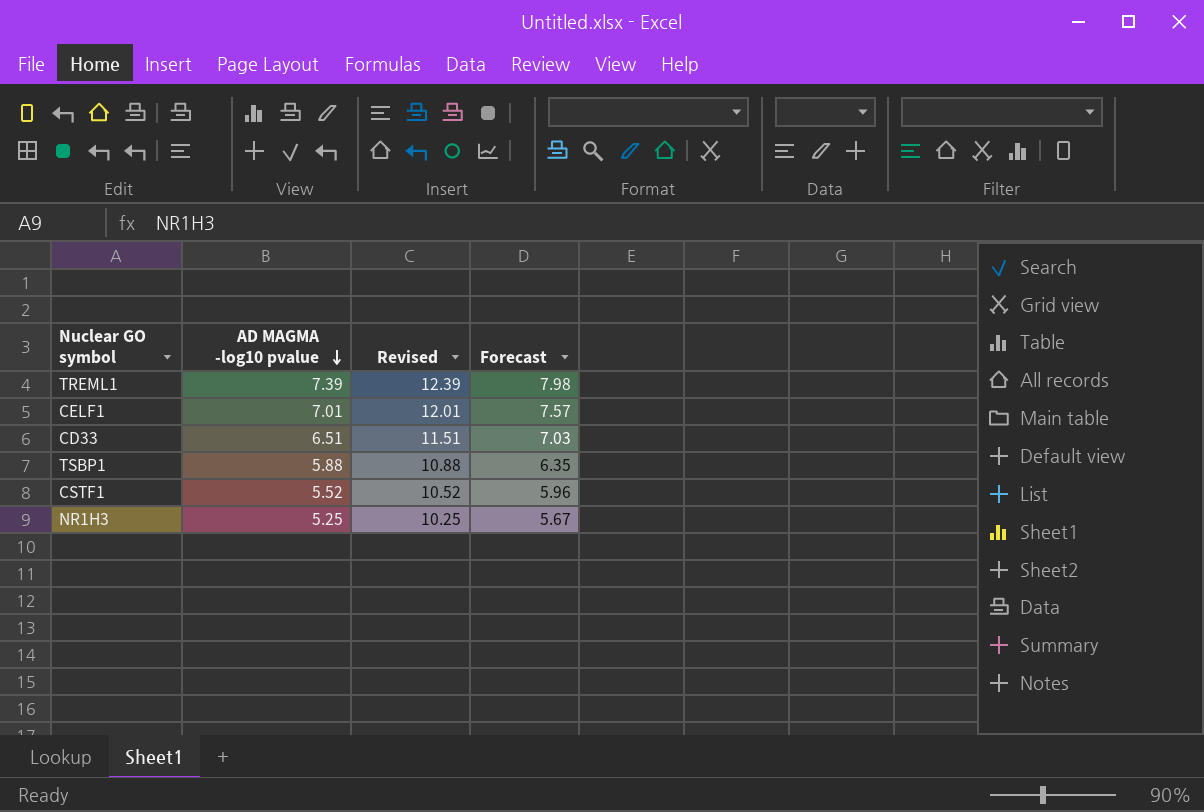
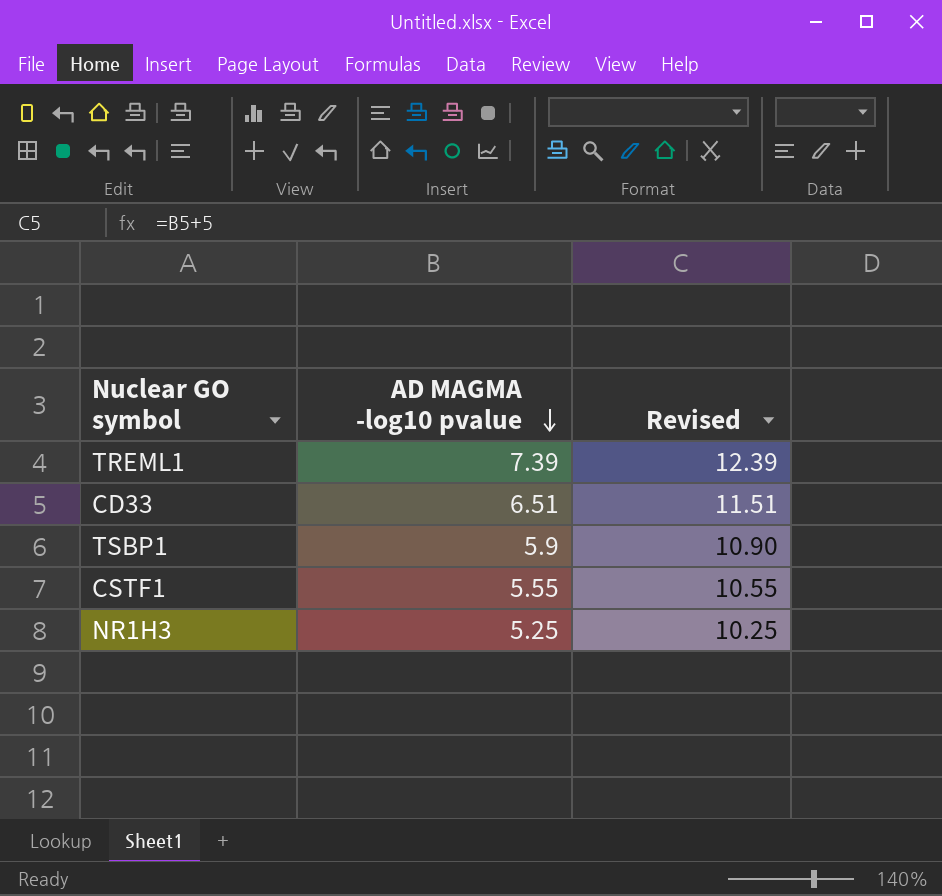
column Forecast | formula: [AD MAGMA -log10 pvalue] * 1.08 -> none
row CELF1: 7.01 | 12.01 | 7.57 -> none
TSBP1 | AD MAGMA -log10 pvalue: 5.88 -> 5.9
TSBP1 | Revised: 10.88 -> 10.90
CSTF1 | AD MAGMA -log10 pvalue: 5.52 -> 5.55
CSTF1 | Revised: 10.52 -> 10.55

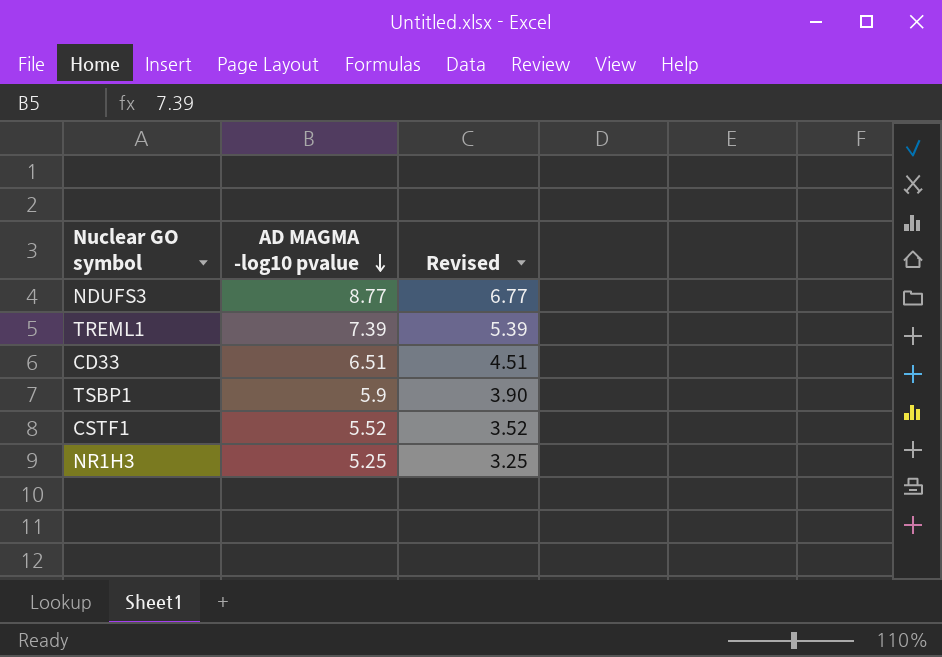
column Revised | formula: [AD MAGMA -log10 pvalue] + 5 -> [AD MAGMA -log10 pvalue] - 2
row NDUFS3: none -> 8.77 | 6.77
CSTF1 | AD MAGMA -log10 pvalue: 5.55 -> 5.52

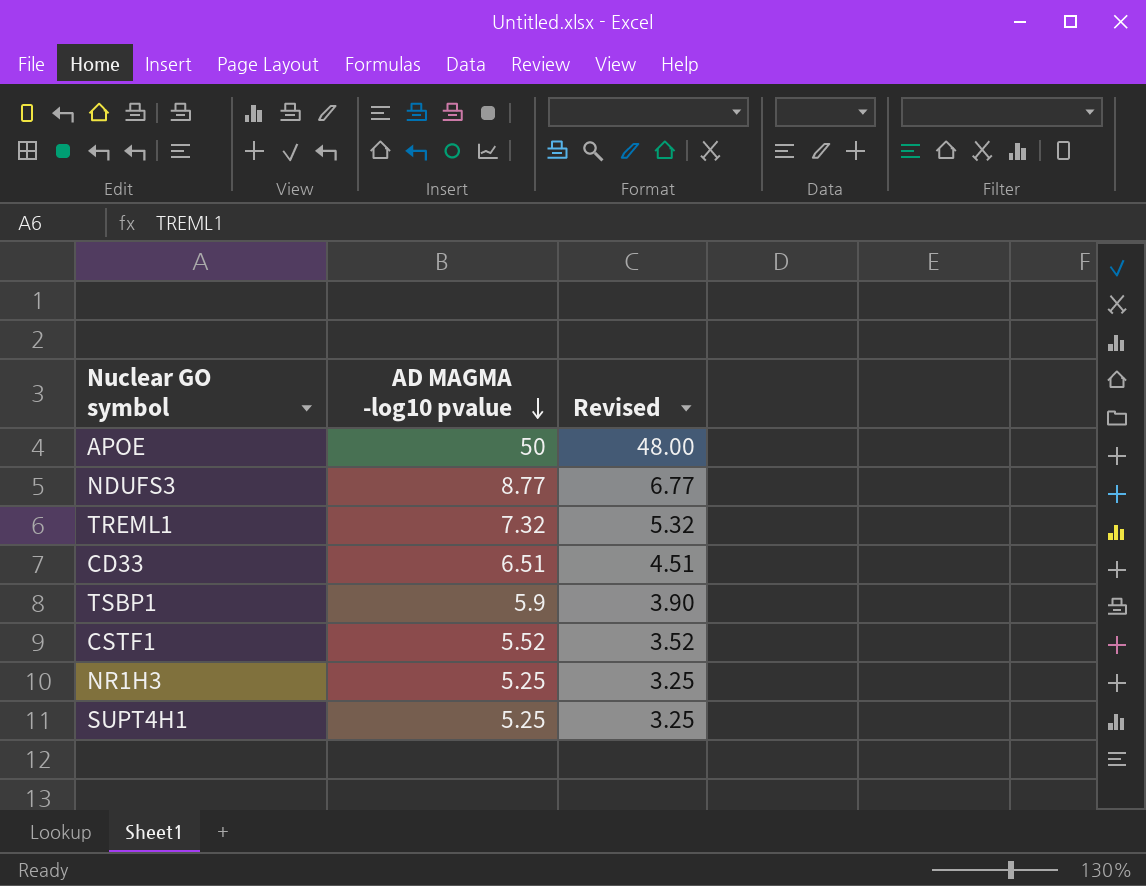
row APOE: none -> 50 | 48.00
TREML1 | AD MAGMA -log10 pvalue: 7.39 -> 7.32
TREML1 | Revised: 5.39 -> 5.32
row SUPT4H1: none -> 5.25 | 3.25

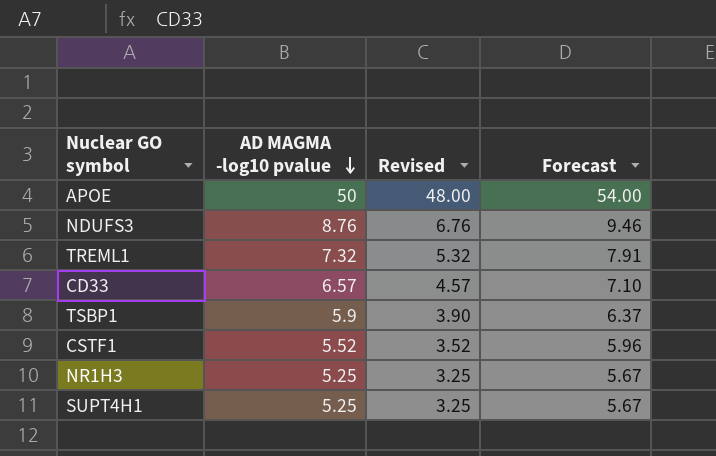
column Forecast | formula: none -> [AD MAGMA -log10 pvalue] * 1.08
NDUFS3 | AD MAGMA -log10 pvalue: 8.77 -> 8.76
NDUFS3 | Revised: 6.77 -> 6.76
CD33 | AD MAGMA -log10 pvalue: 6.51 -> 6.57
CD33 | Revised: 4.51 -> 4.57

